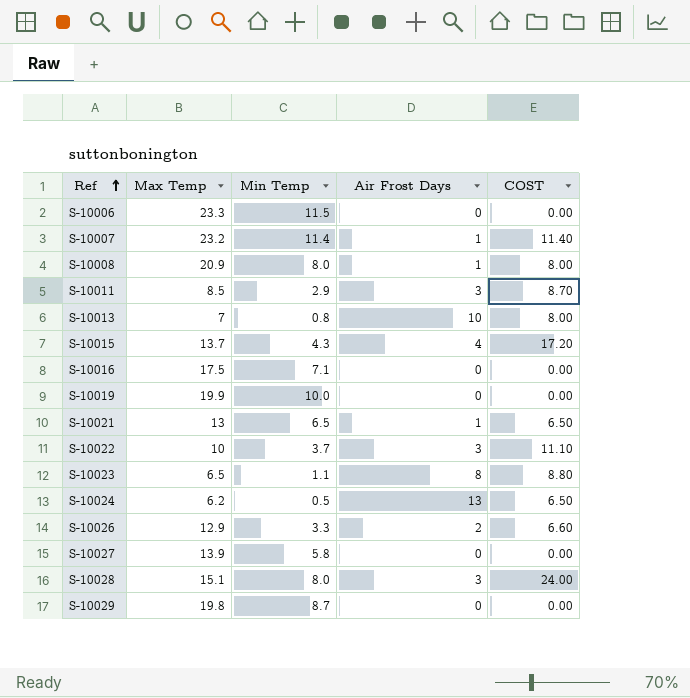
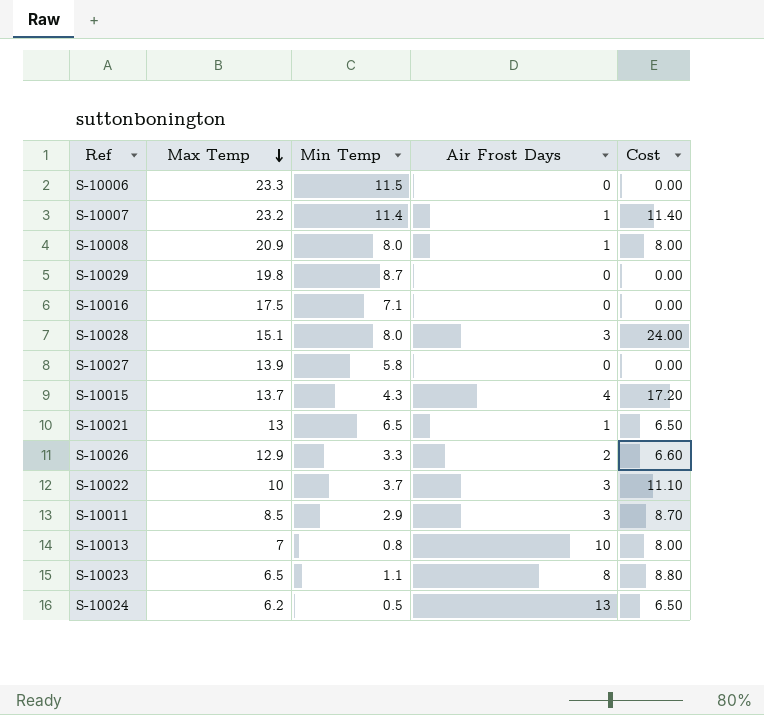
row order: Ref ascending -> Max Temp descending
column name: COST -> Cost
row S-10019: 19.9 | 10.0 | 0 | 0.00 -> none

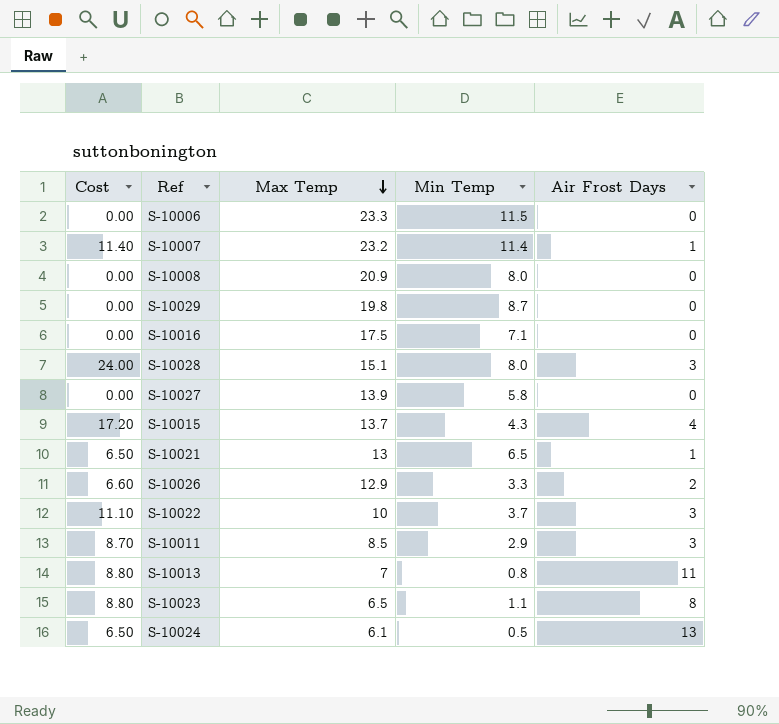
column Cost | position: 5 -> 1
S-10008 | Cost: 8.00 -> 0.00
S-10008 | Air Frost Days: 1 -> 0
S-10013 | Cost: 8.00 -> 8.80
S-10013 | Air Frost Days: 10 -> 11
S-10024 | Max Temp: 6.2 -> 6.1

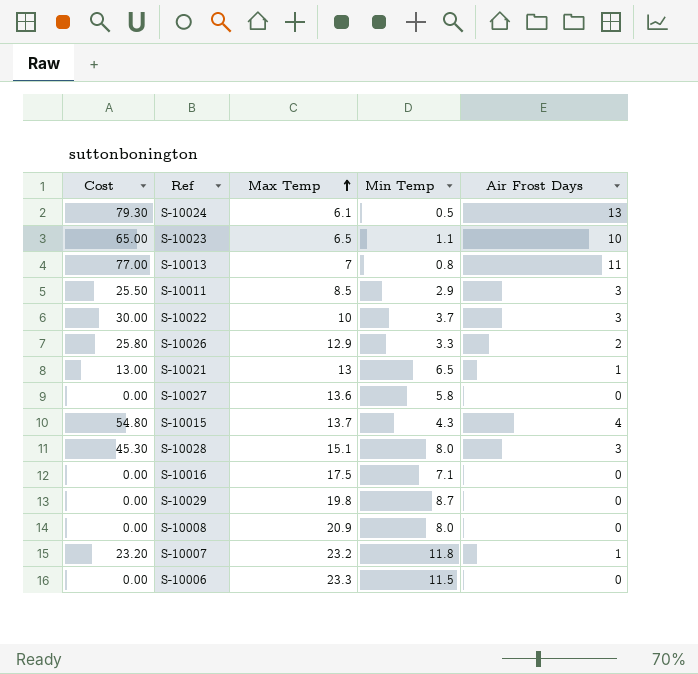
row order: Max Temp descending -> Max Temp ascending
column Cost | formula: [Min Temp] * [Air Frost Days] -> [Max Temp] * [Air Frost Days]
S-10023 | Air Frost Days: 8 -> 10
S-10027 | Max Temp: 13.9 -> 13.6
S-10007 | Min Temp: 11.4 -> 11.8

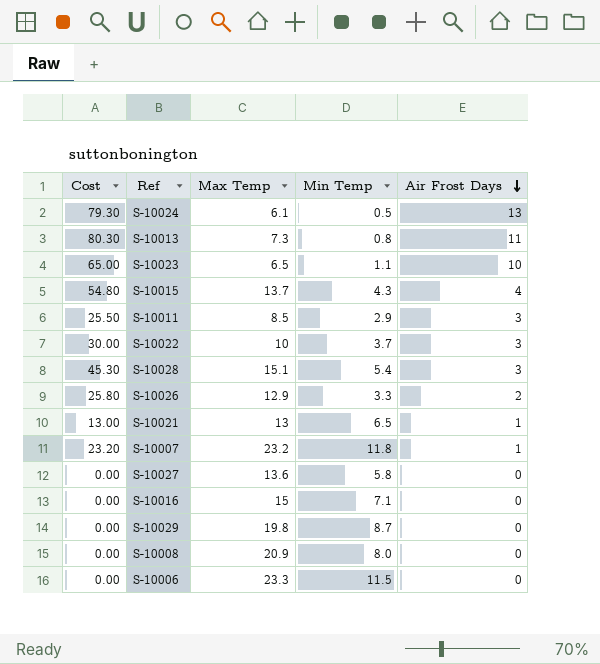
row order: Max Temp ascending -> Air Frost Days descending
S-10013 | Cost: 77.00 -> 80.30
S-10013 | Max Temp: 7 -> 7.3
S-10028 | Min Temp: 8.0 -> 5.4
S-10016 | Max Temp: 17.5 -> 15

